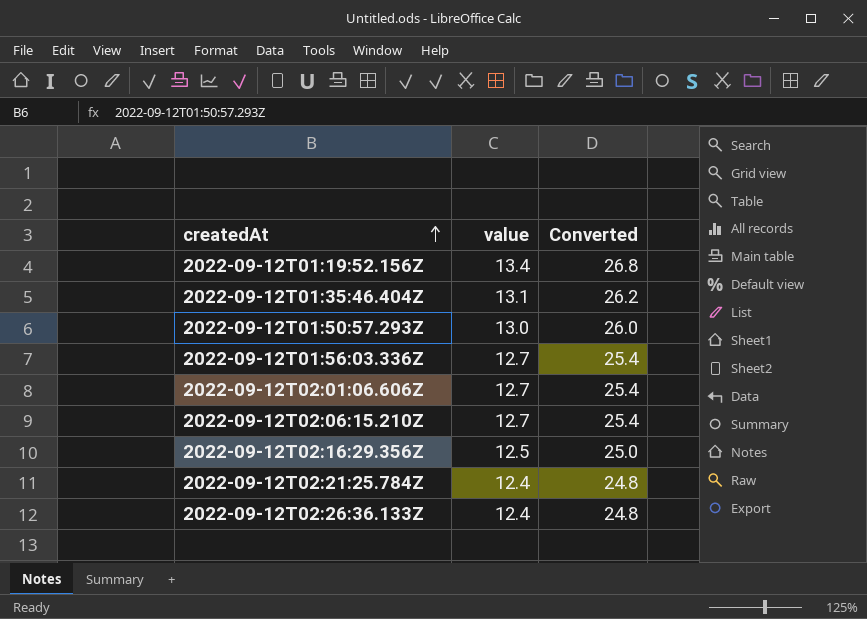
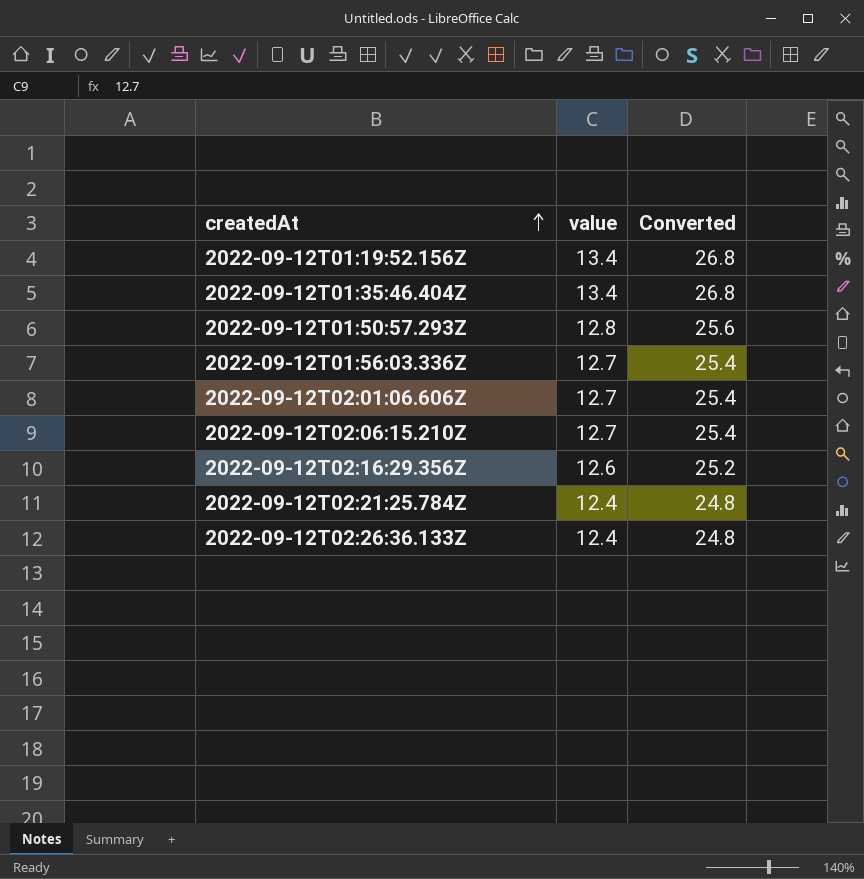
2022-09-12T01:35:46.404Z | value: 13.1 -> 13.4
2022-09-12T01:35:46.404Z | Converted: 26.2 -> 26.8
2022-09-12T01:50:57.293Z | value: 13.0 -> 12.8
2022-09-12T01:50:57.293Z | Converted: 26.0 -> 25.6
2022-09-12T02:16:29.356Z | value: 12.5 -> 12.6
2022-09-12T02:16:29.356Z | Converted: 25.0 -> 25.2

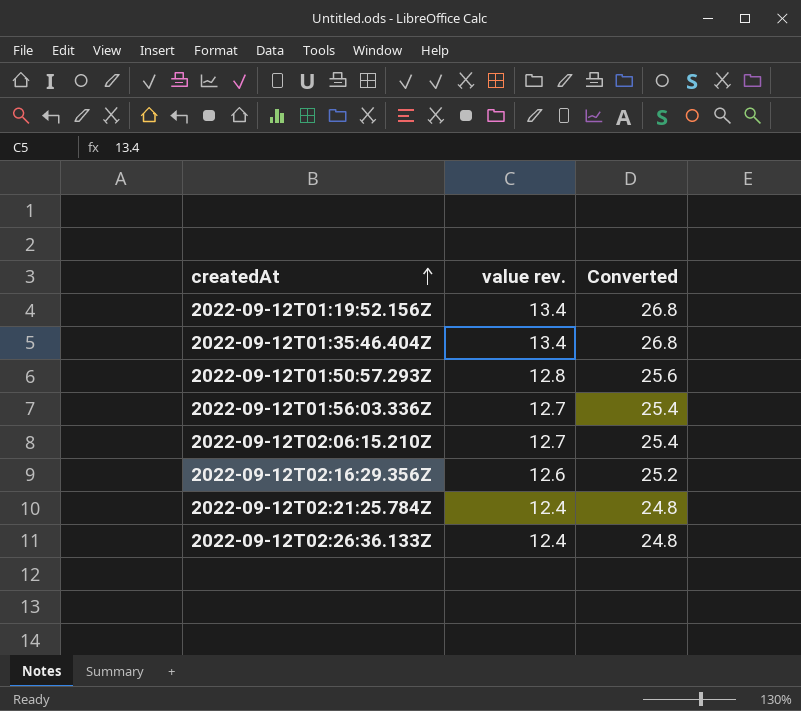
column name: value -> value rev.
row 2022-09-12T02:01:06.606Z: 12.7 | 25.4 -> none

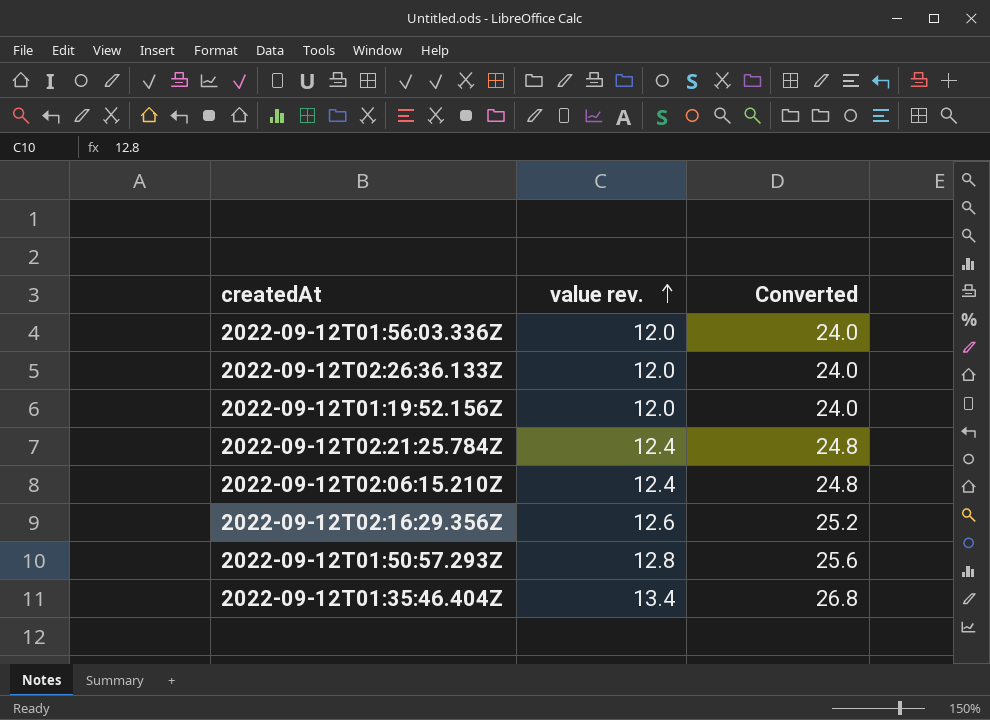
row order: createdAt ascending -> value rev. ascending
2022-09-12T01:56:03.336Z | value rev.: 12.7 -> 12.0
2022-09-12T01:56:03.336Z | Converted: 25.4 -> 24.0
2022-09-12T02:26:36.133Z | value rev.: 12.4 -> 12.0
2022-09-12T02:26:36.133Z | Converted: 24.8 -> 24.0
2022-09-12T01:19:52.156Z | value rev.: 13.4 -> 12.0
2022-09-12T01:19:52.156Z | Converted: 26.8 -> 24.0
2022-09-12T02:06:15.210Z | value rev.: 12.7 -> 12.4
2022-09-12T02:06:15.210Z | Converted: 25.4 -> 24.8

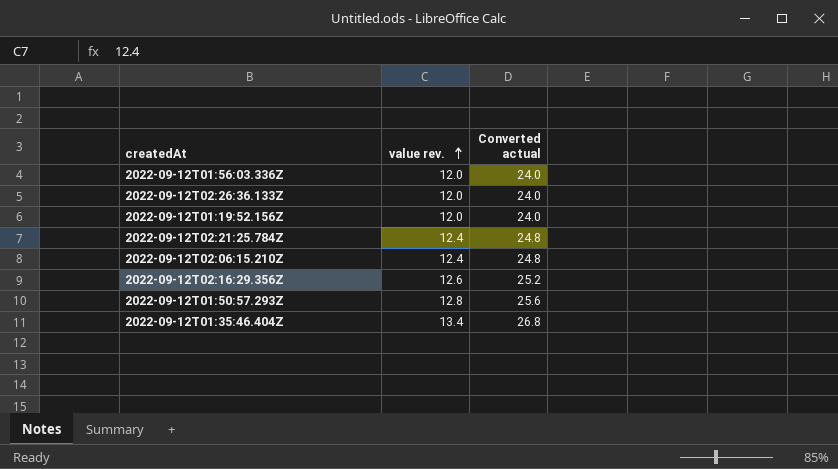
column name: Converted -> Converted actual

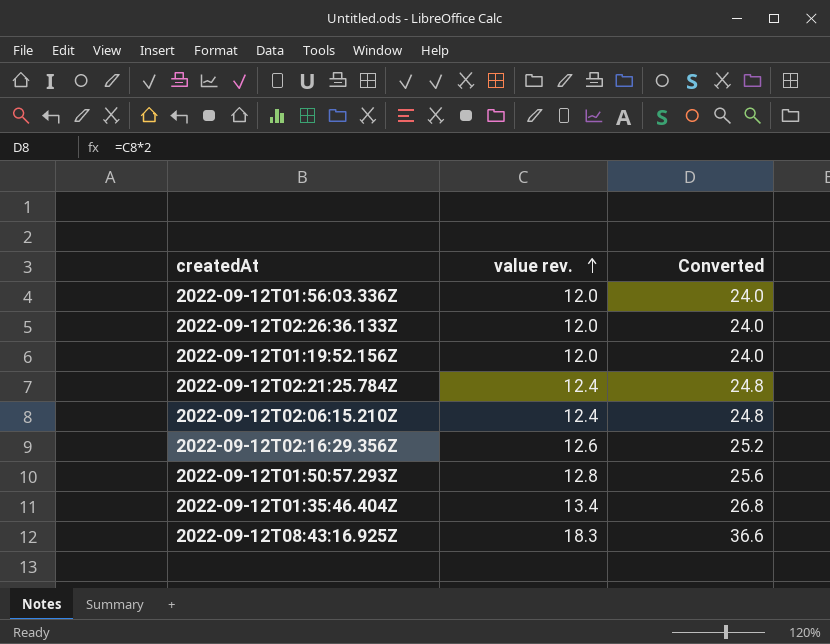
column name: Converted actual -> Converted
row 2022-09-12T08:43:16.925Z: none -> 18.3 | 36.6

